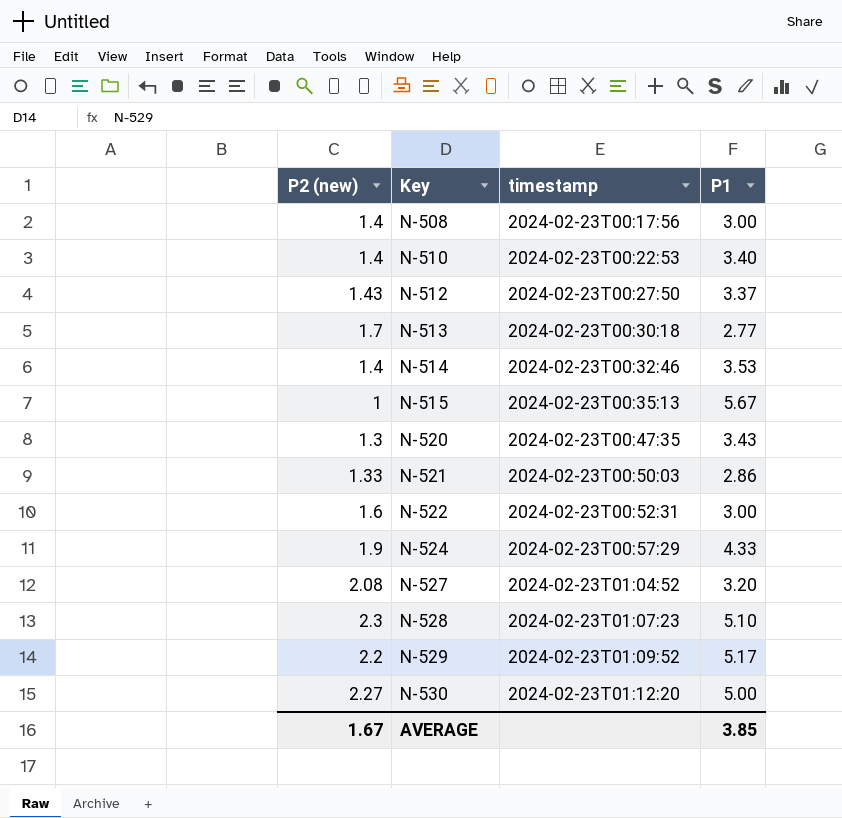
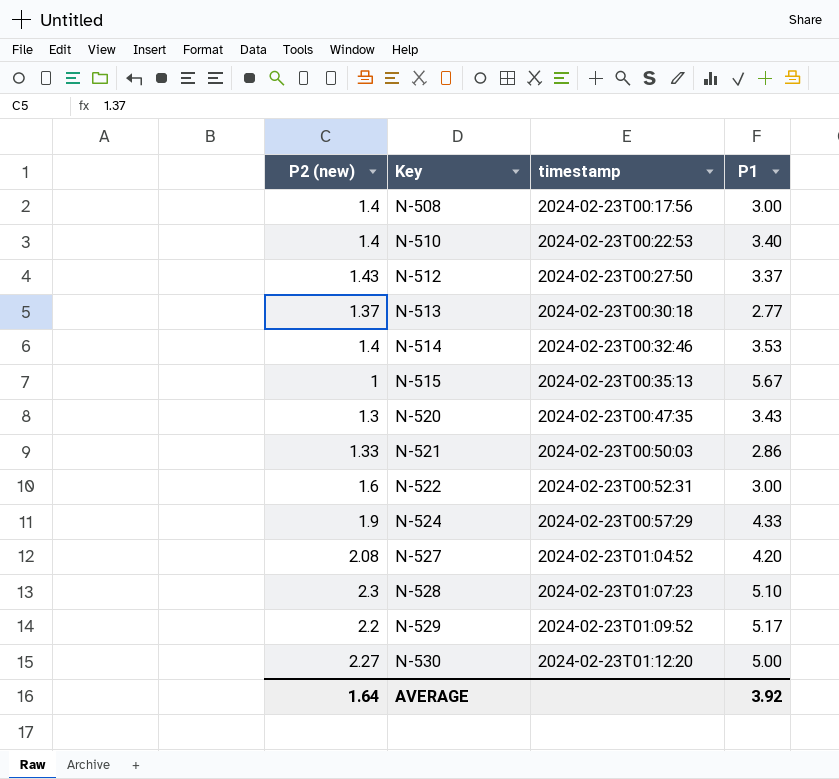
N-513 | P2 (new): 1.7 -> 1.37
N-527 | P1: 3.20 -> 4.20
AVERAGE | P2 (new): 1.67 -> 1.64
AVERAGE | P1: 3.85 -> 3.92

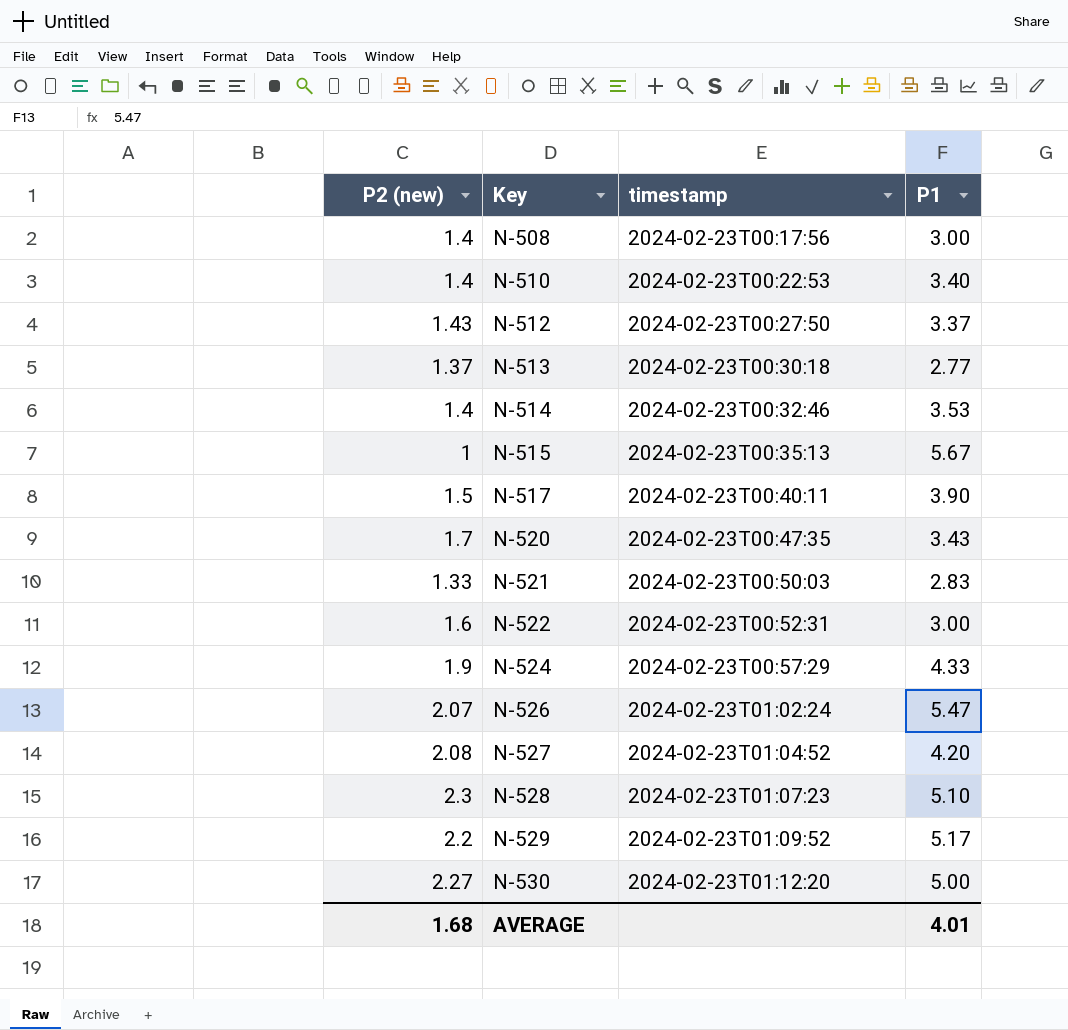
row N-517: none -> 1.5 | 2024-02-23T00:40:11 | 3.90
N-520 | P2 (new): 1.3 -> 1.7
N-521 | P1: 2.86 -> 2.83
row N-526: none -> 2.07 | 2024-02-23T01:02:24 | 5.47
AVERAGE | P2 (new): 1.64 -> 1.68
AVERAGE | P1: 3.92 -> 4.01

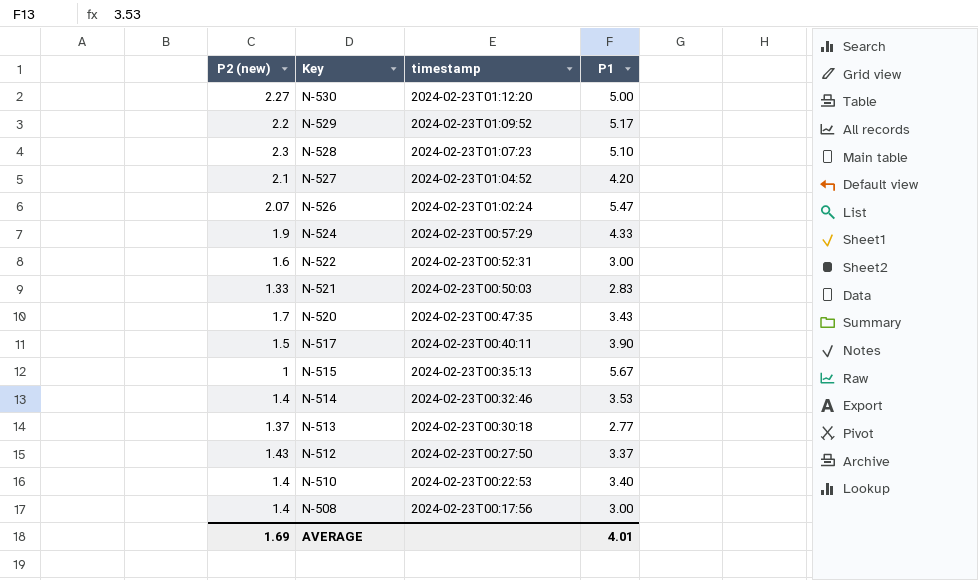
row order: Key ascending -> Key descending
N-527 | P2 (new): 2.08 -> 2.1
AVERAGE | P2 (new): 1.68 -> 1.69

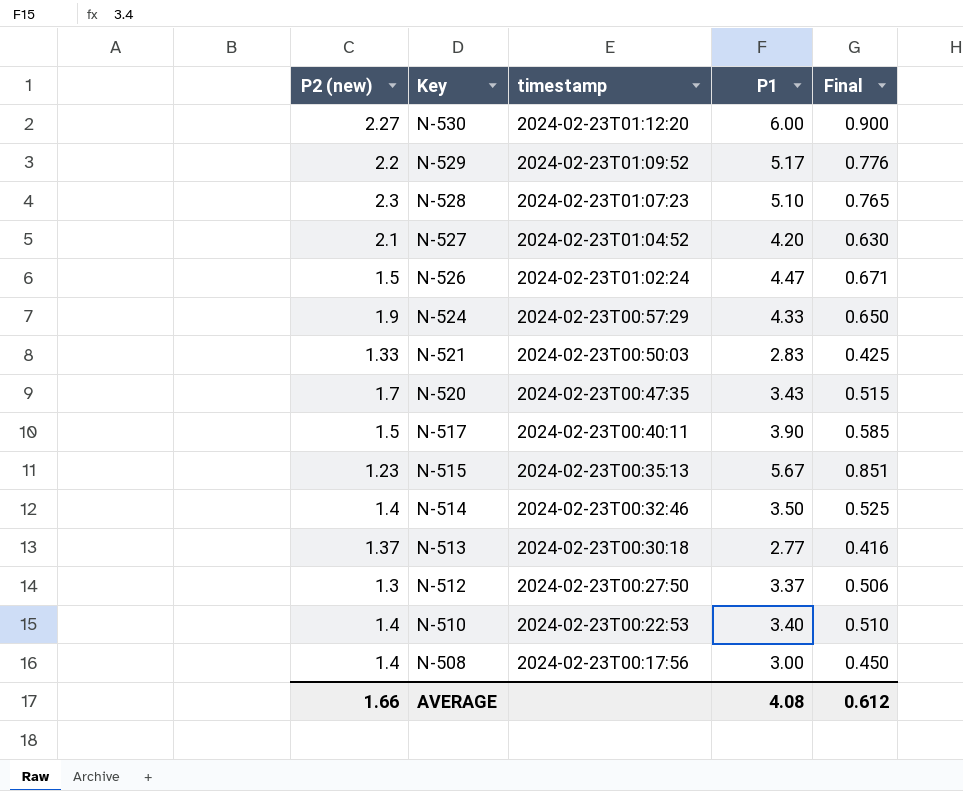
column Final | formula: none -> [P1] * 0.15
row N-522: 1.6 | 2024-02-23T00:52:31 | 3.00 -> none
N-530 | P1: 5.00 -> 6.00
N-526 | P2 (new): 2.07 -> 1.5
N-526 | P1: 5.47 -> 4.47
N-515 | P2 (new): 1 -> 1.23
N-514 | P1: 3.53 -> 3.50
N-512 | P2 (new): 1.43 -> 1.3
AVERAGE | P2 (new): 1.69 -> 1.66
AVERAGE | P1: 4.01 -> 4.08

